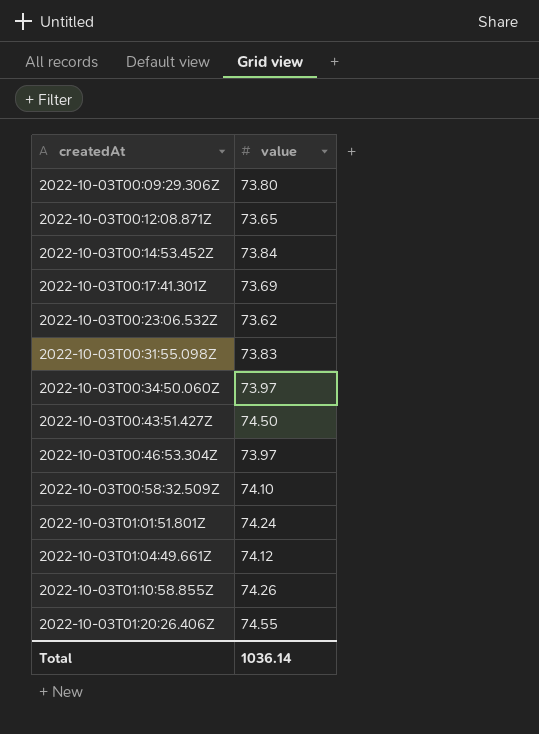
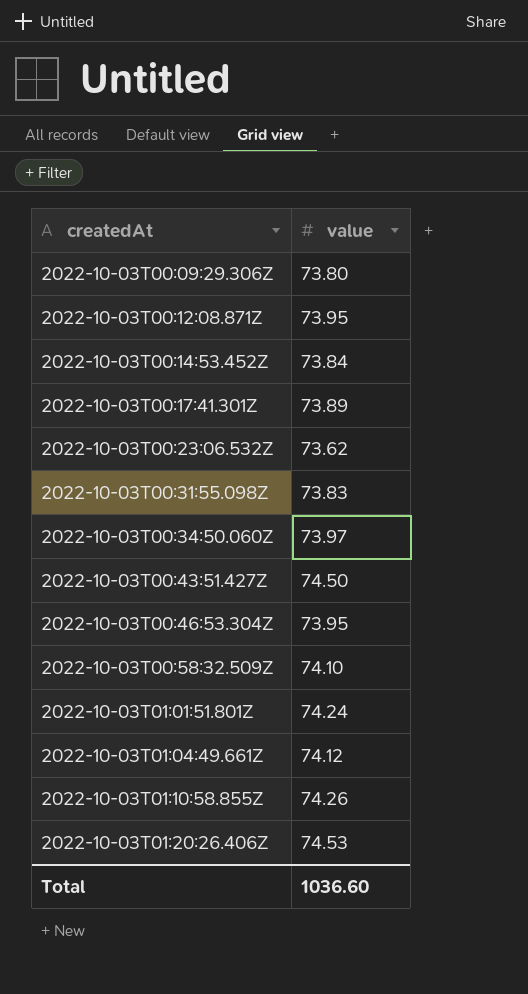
2022-10-03T00:12:08.871Z | value: 73.65 -> 73.95
2022-10-03T00:17:41.301Z | value: 73.69 -> 73.89
2022-10-03T00:46:53.304Z | value: 73.97 -> 73.95
2022-10-03T01:20:26.406Z | value: 74.55 -> 74.53
Total | value: 1036.14 -> 1036.60

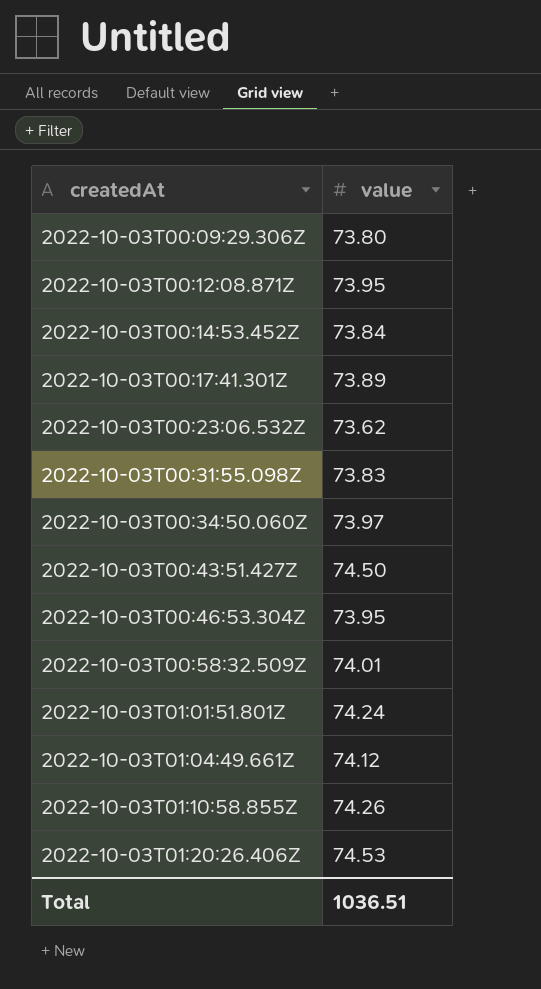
2022-10-03T00:58:32.509Z | value: 74.10 -> 74.01
Total | value: 1036.60 -> 1036.51

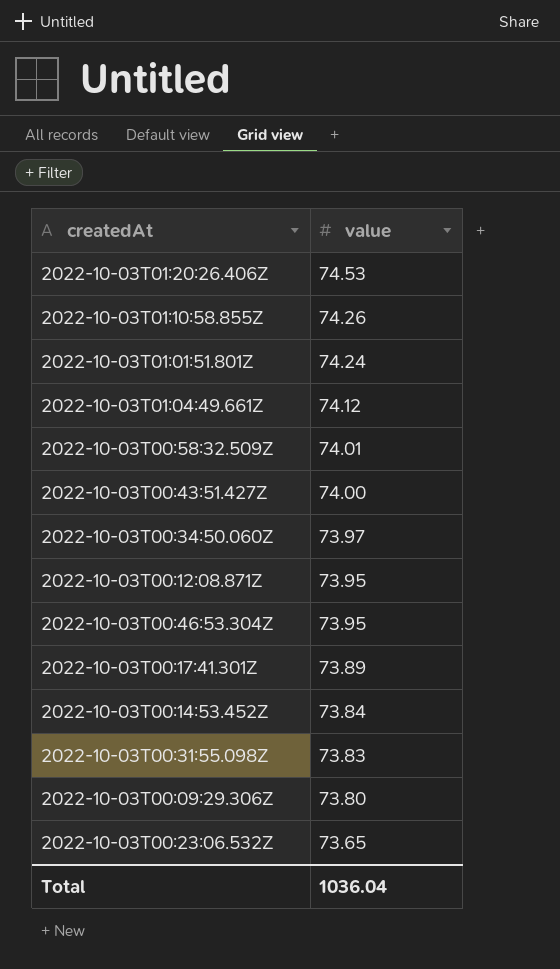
row order: createdAt ascending -> value descending
2022-10-03T00:43:51.427Z | value: 74.50 -> 74.00
2022-10-03T00:23:06.532Z | value: 73.62 -> 73.65
Total | value: 1036.51 -> 1036.04

